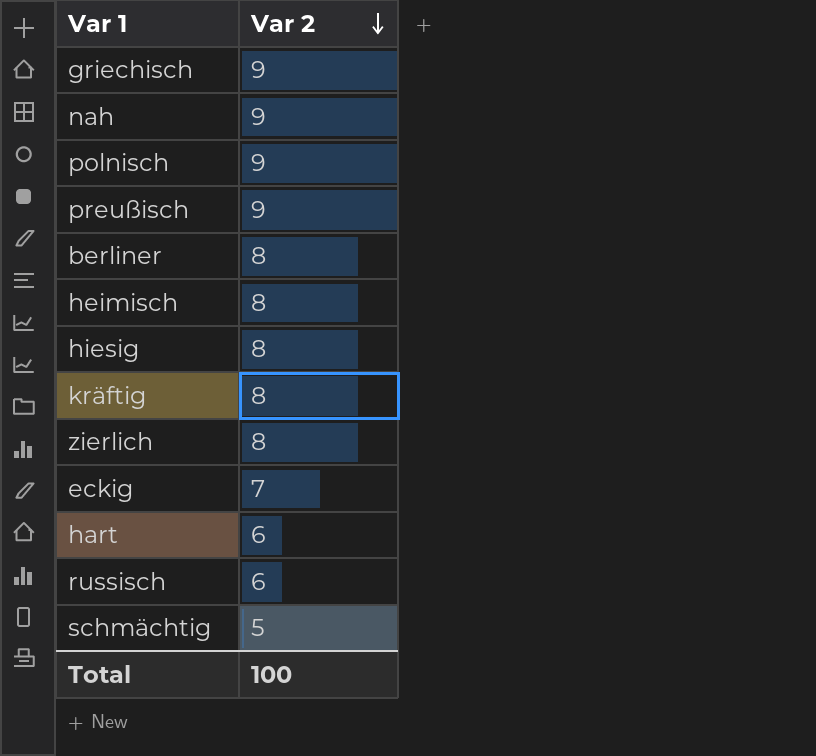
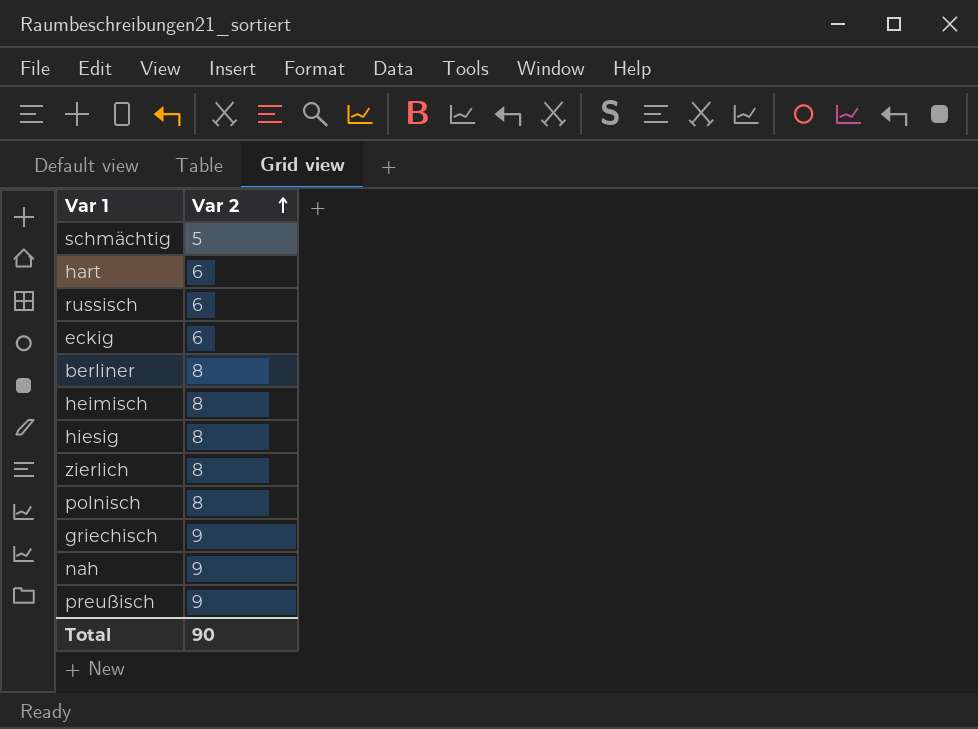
row order: Var 2 descending -> Var 2 ascending
row kräftig: 8 -> none
eckig | Var 2: 7 -> 6
polnisch | Var 2: 9 -> 8
Total | Var 2: 100 -> 90

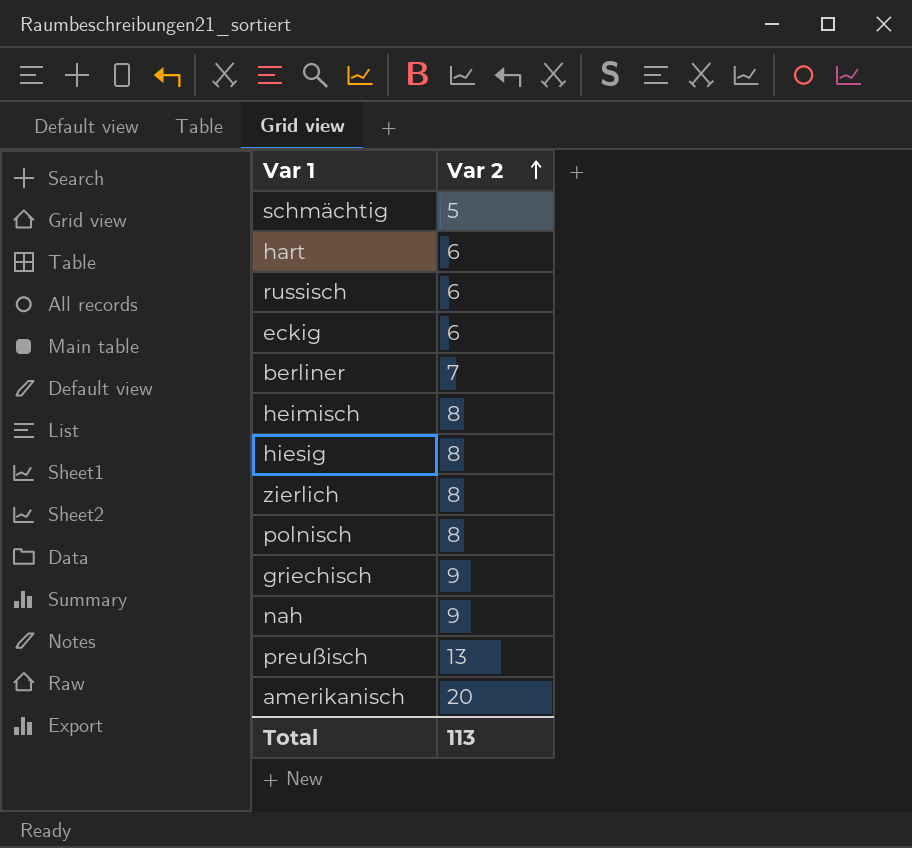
berliner | Var 2: 8 -> 7
preußisch | Var 2: 9 -> 13
row amerikanisch: none -> 20
Total | Var 2: 90 -> 113

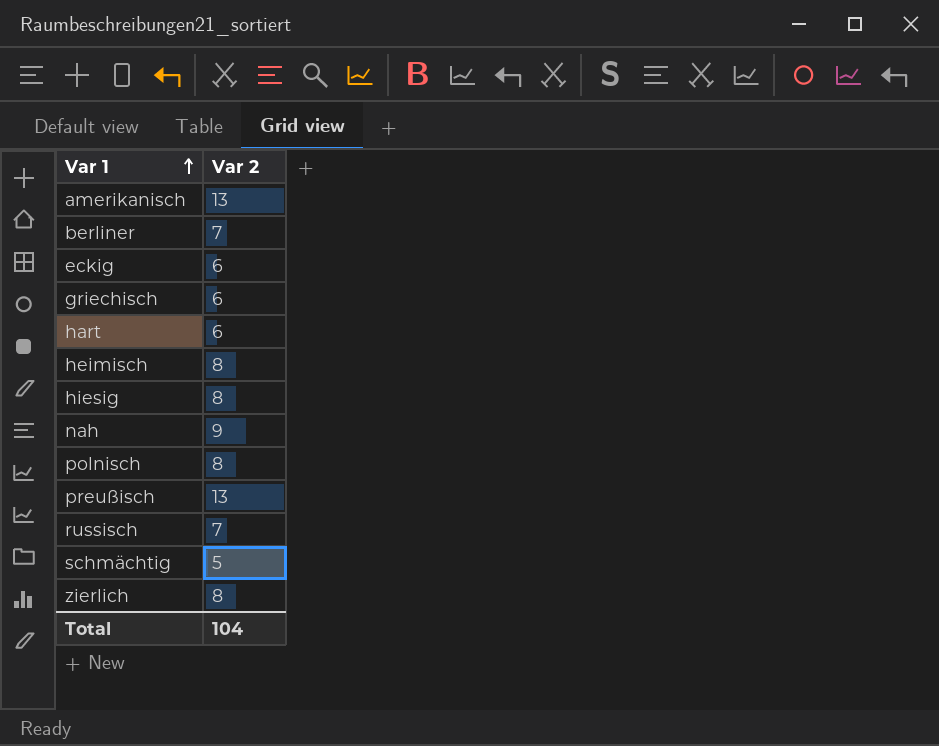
row order: Var 2 ascending -> Var 1 ascending
amerikanisch | Var 2: 20 -> 13
griechisch | Var 2: 9 -> 6
russisch | Var 2: 6 -> 7
Total | Var 2: 113 -> 104

